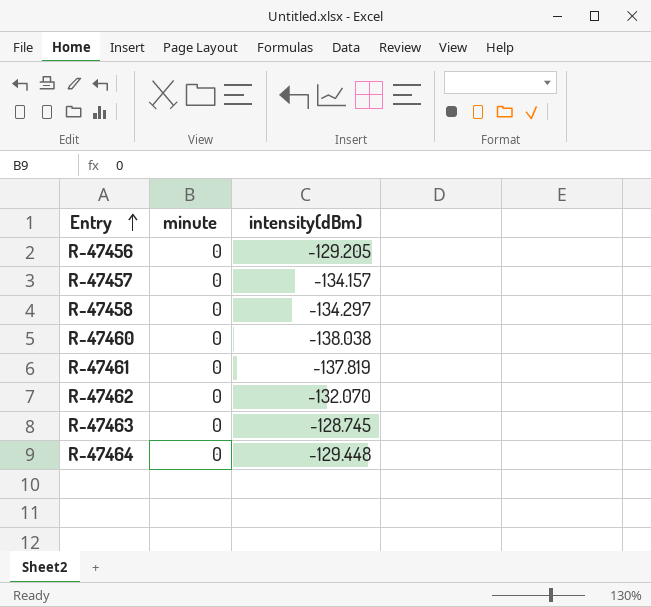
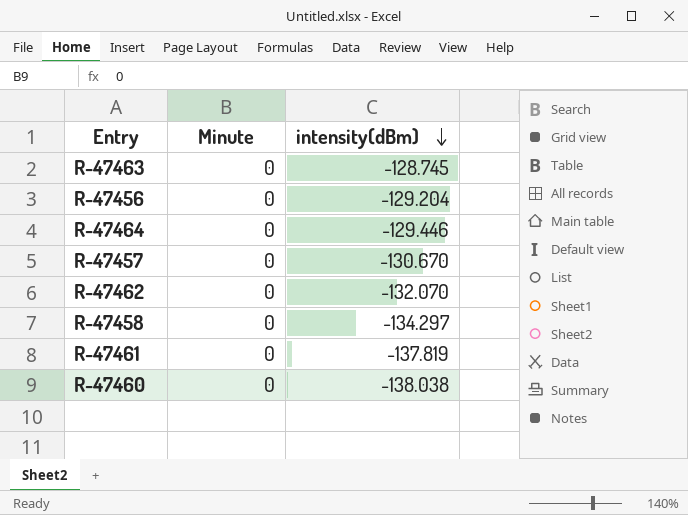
row order: Entry ascending -> intensity(dBm) descending
column name: minute -> Minute
R-47456 | intensity(dBm): -129.205 -> -129.204
R-47464 | intensity(dBm): -129.448 -> -129.446
R-47457 | intensity(dBm): -134.157 -> -130.670

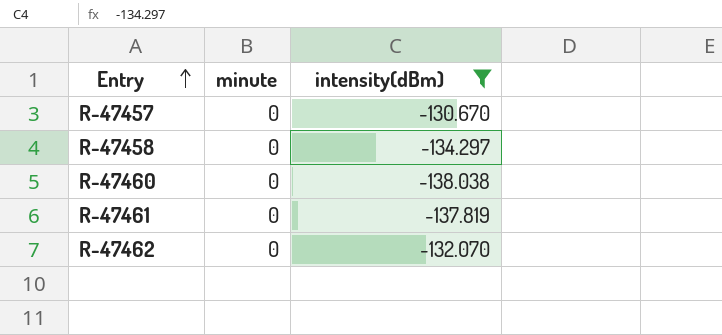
filter: none -> intensity(dBm) <= -130.670
row order: intensity(dBm) descending -> Entry ascending
column name: Minute -> minute

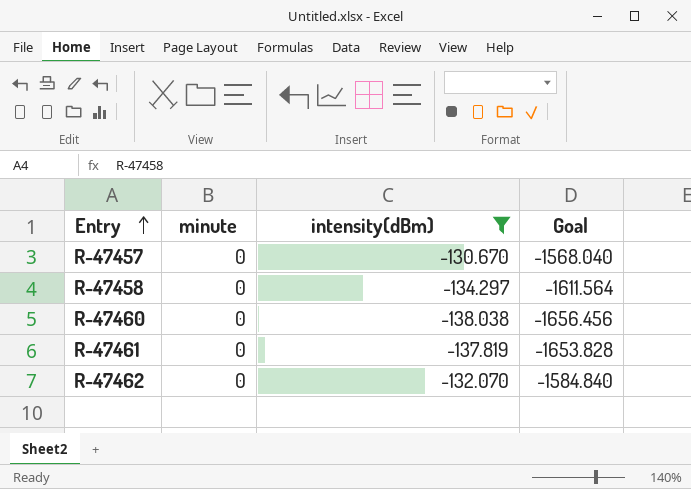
column Goal | formula: none -> [intensity(dBm)] * 12

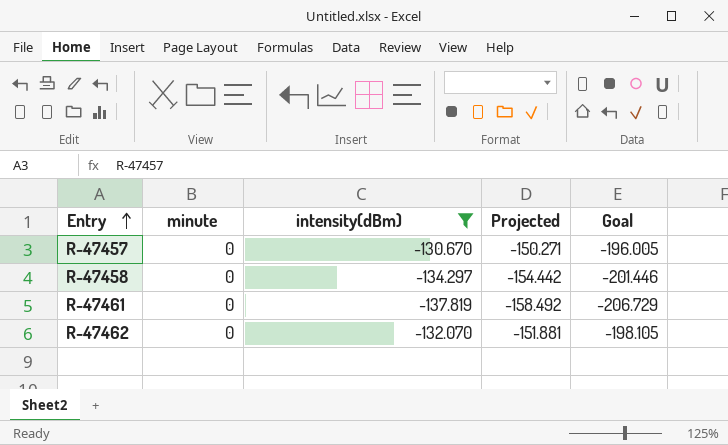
column Projected | formula: none -> [intensity(dBm)] * 1.15
column Goal | formula: [intensity(dBm)] * 12 -> [intensity(dBm)] * 1.5
row R-47460: 0 | -138.038 | -1656.456 -> none

